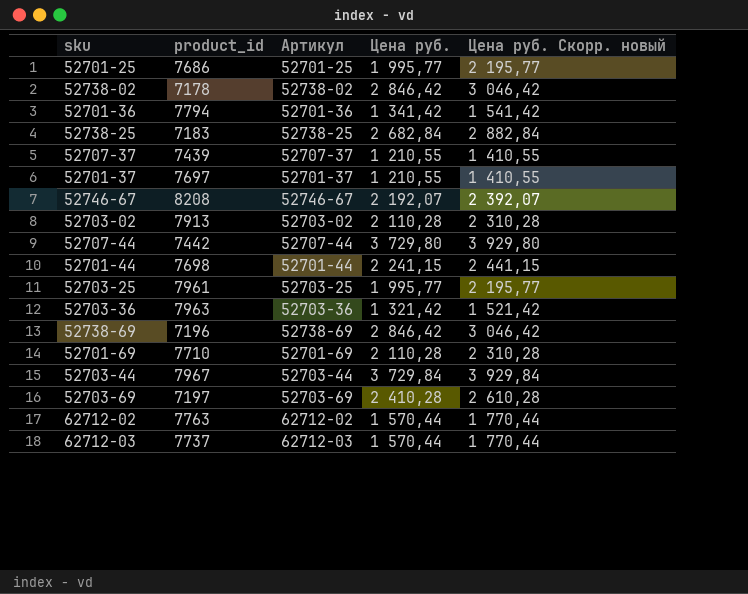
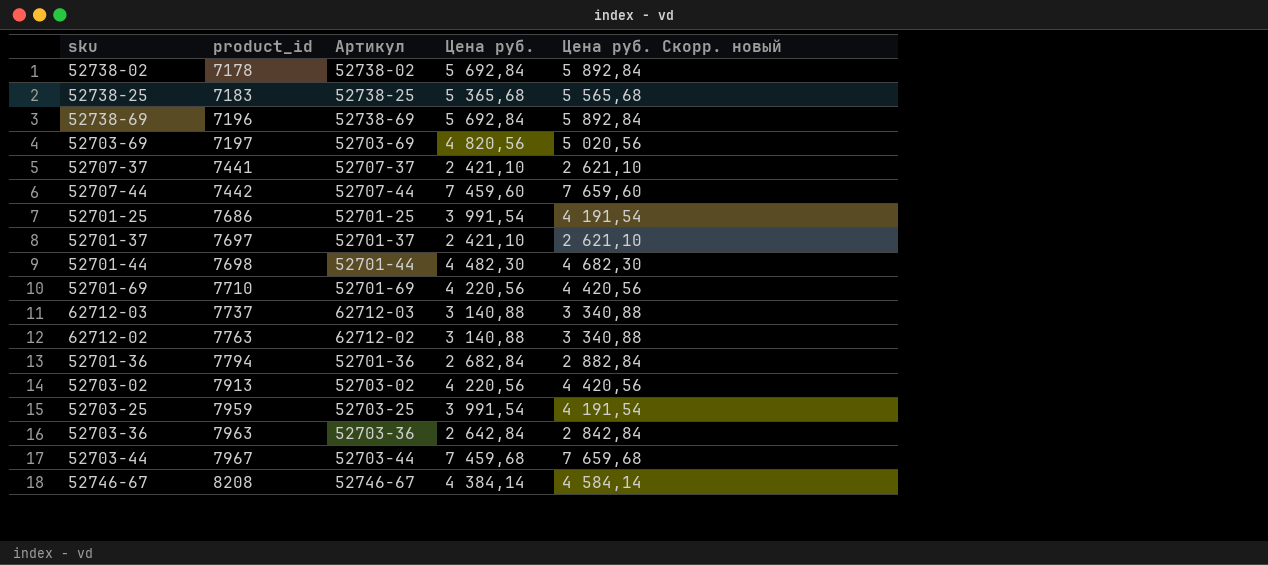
row order: none -> product_id ascending
52738-02 | Цена руб.: 2 846,42 -> 5 692,84
52738-02 | Цена руб. Скорр. новый: 3 046,42 -> 5 892,84
52738-25 | Цена руб.: 2 682,84 -> 5 365,68
52738-25 | Цена руб. Скорр. новый: 2 882,84 -> 5 565,68
52738-69 | Цена руб.: 2 846,42 -> 5 692,84
52738-69 | Цена руб. Скорр. новый: 3 046,42 -> 5 892,84
52703-69 | Цена руб.: 2 410,28 -> 4 820,56
52703-69 | Цена руб. Скорр. новый: 2 610,28 -> 5 020,56
52707-37 | product_id: 7439 -> 7441
52707-37 | Цена руб.: 1 210,55 -> 2 421,10
52707-37 | Цена руб. Скорр. новый: 1 410,55 -> 2 621,10
52707-44 | Цена руб.: 3 729,80 -> 7 459,60
52707-44 | Цена руб. Скорр. новый: 3 929,80 -> 7 659,60
52701-25 | Цена руб.: 1 995,77 -> 3 991,54
52701-25 | Цена руб. Скорр. новый: 2 195,77 -> 4 191,54
52701-37 | Цена руб.: 1 210,55 -> 2 421,10
52701-37 | Цена руб. Скорр. новый: 1 410,55 -> 2 621,10
52701-44 | Цена руб.: 2 241,15 -> 4 482,30
52701-44 | Цена руб. Скорр. новый: 2 441,15 -> 4 682,30
52701-69 | Цена руб.: 2 110,28 -> 4 220,56
52701-69 | Цена руб. Скорр. новый: 2 310,28 -> 4 420,56
62712-03 | Цена руб.: 1 570,44 -> 3 140,88
62712-03 | Цена руб. Скорр. новый: 1 770,44 -> 3 340,88
62712-02 | Цена руб.: 1 570,44 -> 3 140,88
62712-02 | Цена руб. Скорр. новый: 1 770,44 -> 3 340,88
52701-36 | Цена руб.: 1 341,42 -> 2 682,84
52701-36 | Цена руб. Скорр. новый: 1 541,42 -> 2 882,84
52703-02 | Цена руб.: 2 110,28 -> 4 220,56
52703-02 | Цена руб. Скорр. новый: 2 310,28 -> 4 420,56
52703-25 | product_id: 7961 -> 7959
52703-25 | Цена руб.: 1 995,77 -> 3 991,54
52703-25 | Цена руб. Скорр. новый: 2 195,77 -> 4 191,54
52703-36 | Цена руб.: 1 321,42 -> 2 642,84
52703-36 | Цена руб. Скорр. новый: 1 521,42 -> 2 842,84
52703-44 | Цена руб.: 3 729,84 -> 7 459,68
52703-44 | Цена руб. Скорр. новый: 3 929,84 -> 7 659,68
52746-67 | Цена руб.: 2 192,07 -> 4 384,14
52746-67 | Цена руб. Скорр. новый: 2 392,07 -> 4 584,14

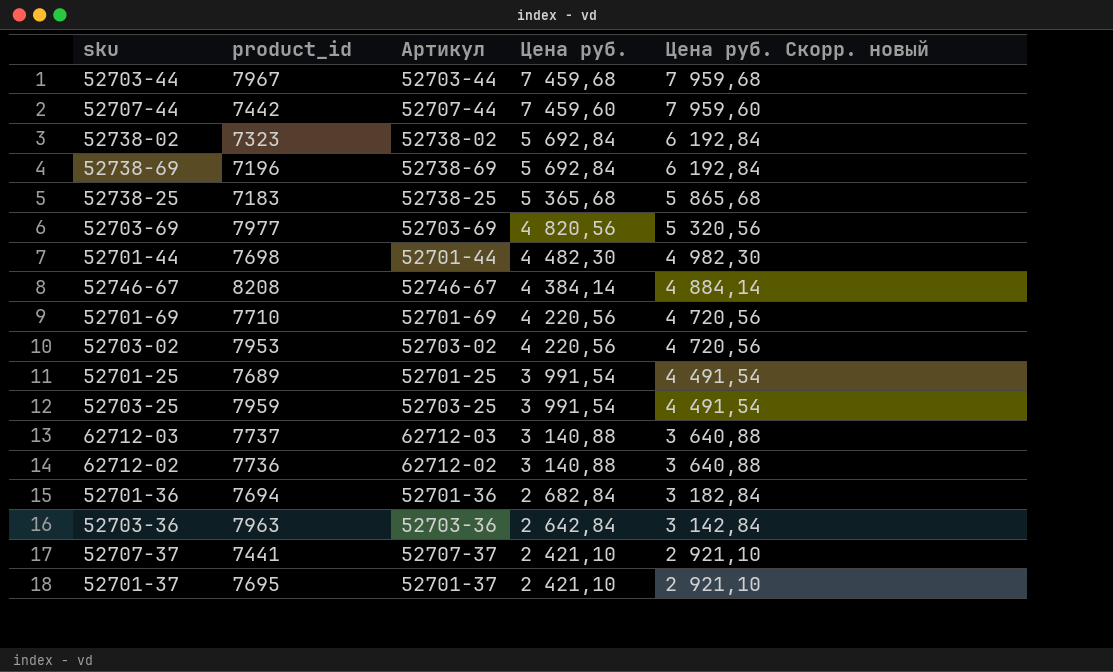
row order: product_id ascending -> Цена руб. descending
column Цена руб. Скорр. новый | formula: [Цена руб.] + 200 -> [Цена руб.] + 500
52738-02 | product_id: 7178 -> 7323
52703-69 | product_id: 7197 -> 7977
52703-02 | product_id: 7913 -> 7953
52701-25 | product_id: 7686 -> 7689
62712-02 | product_id: 7763 -> 7736
52701-36 | product_id: 7794 -> 7694
52701-37 | product_id: 7697 -> 7695

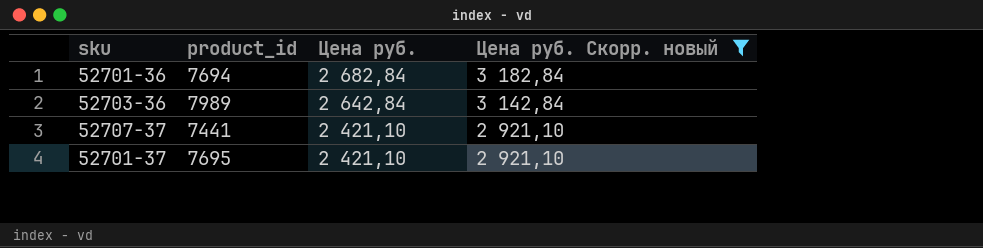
filter: none -> Цена руб. Скорр. новый <= 3 182,84
column Артикул | position: 3 -> none
52703-36 | product_id: 7963 -> 7989

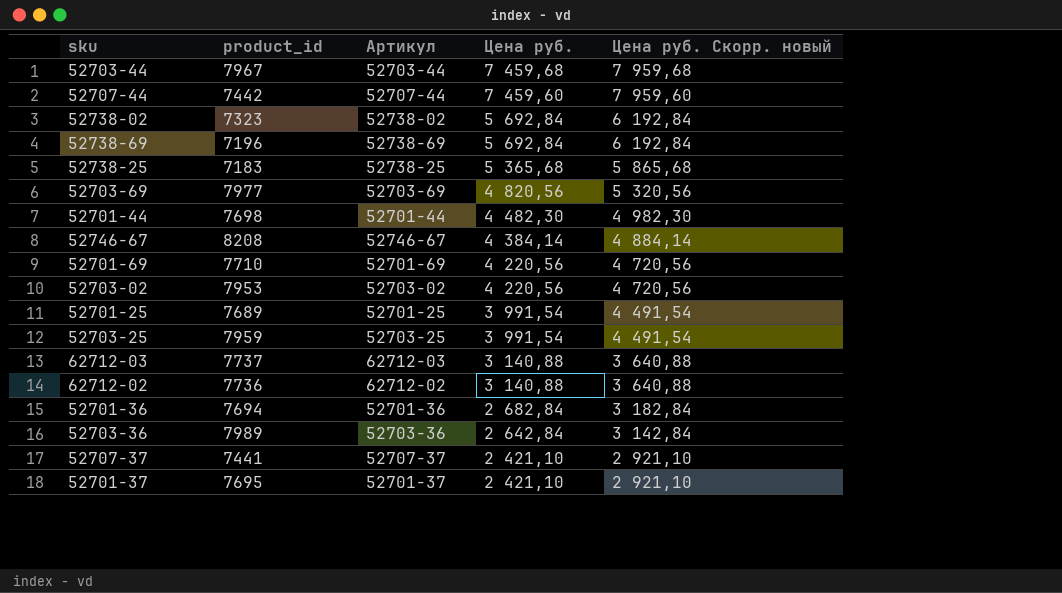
filter: Цена руб. Скорр. новый <= 3 182,84 -> none
column Артикул | position: none -> 3

